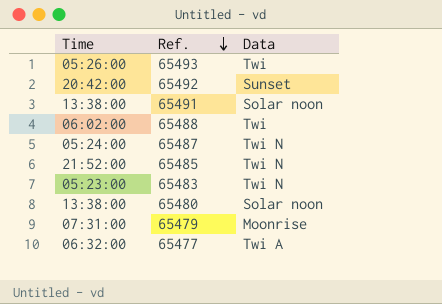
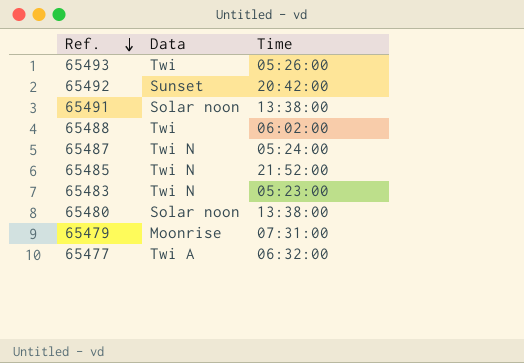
column Time | position: 1 -> 3

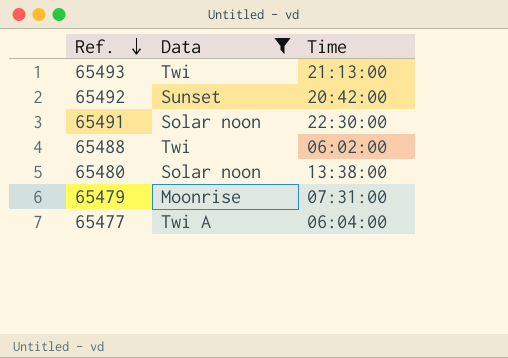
filter: none -> Data != Twi N
65493 | Time: 05:26:00 -> 21:13:00
65491 | Time: 13:38:00 -> 22:30:00
65477 | Time: 06:32:00 -> 06:04:00

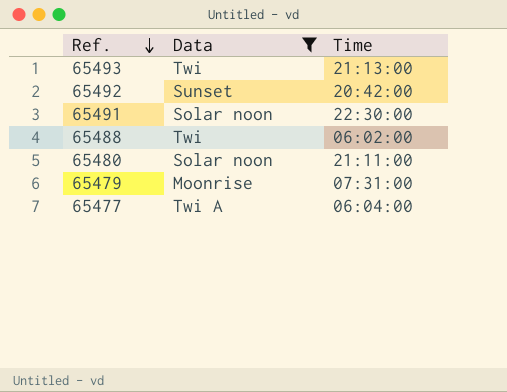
65480 | Time: 13:38:00 -> 21:11:00

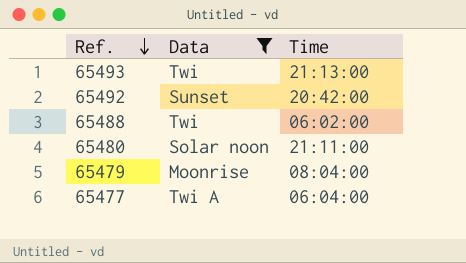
row 65491: Solar noon | 22:30:00 -> none
65479 | Time: 07:31:00 -> 08:04:00

